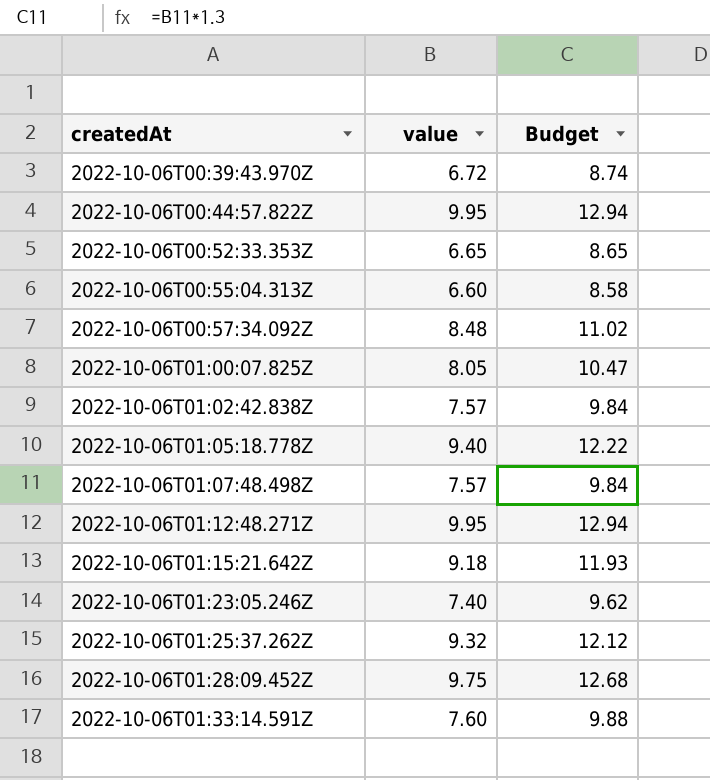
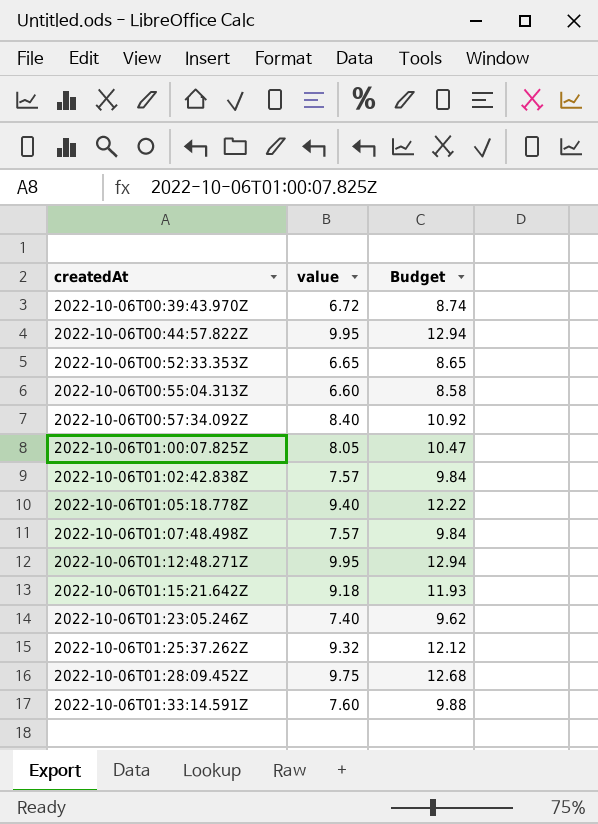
2022-10-06T00:57:34.092Z | value: 8.48 -> 8.40
2022-10-06T00:57:34.092Z | Budget: 11.02 -> 10.92

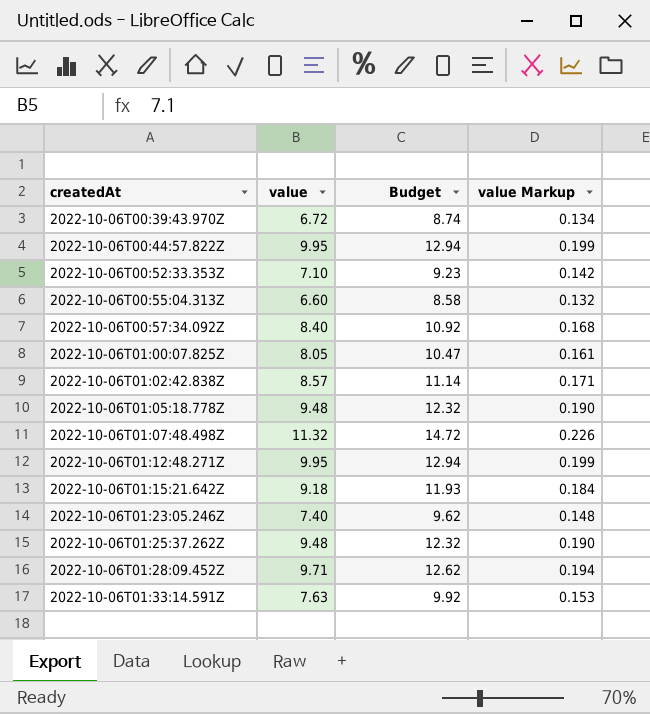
column value Markup | formula: none -> [value] * 0.02
2022-10-06T00:52:33.353Z | value: 6.65 -> 7.10
2022-10-06T00:52:33.353Z | Budget: 8.65 -> 9.23
2022-10-06T01:02:42.838Z | value: 7.57 -> 8.57
2022-10-06T01:02:42.838Z | Budget: 9.84 -> 11.14
2022-10-06T01:05:18.778Z | value: 9.40 -> 9.48
2022-10-06T01:05:18.778Z | Budget: 12.22 -> 12.32
2022-10-06T01:07:48.498Z | value: 7.57 -> 11.32
2022-10-06T01:07:48.498Z | Budget: 9.84 -> 14.72
2022-10-06T01:25:37.262Z | value: 9.32 -> 9.48
2022-10-06T01:25:37.262Z | Budget: 12.12 -> 12.32
2022-10-06T01:28:09.452Z | value: 9.75 -> 9.71
2022-10-06T01:28:09.452Z | Budget: 12.68 -> 12.62
2022-10-06T01:33:14.591Z | value: 7.60 -> 7.63
2022-10-06T01:33:14.591Z | Budget: 9.88 -> 9.92

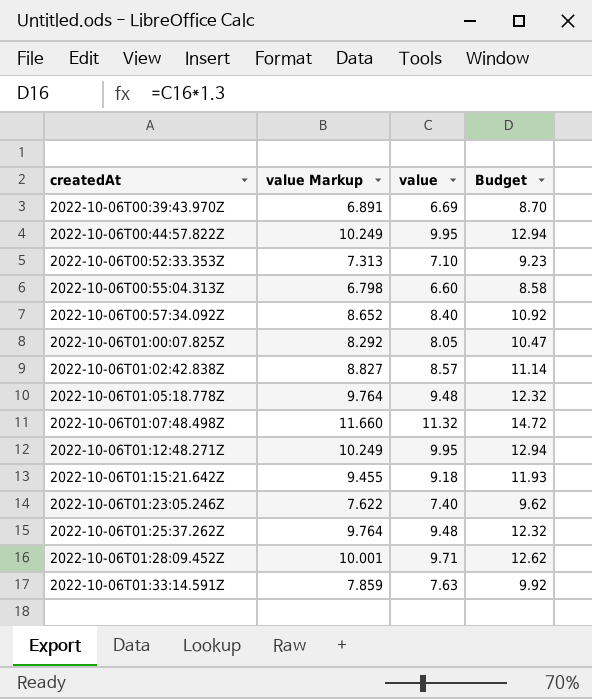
column value Markup | formula: [value] * 0.02 -> [value] * 1.03
column value Markup | position: 4 -> 2
2022-10-06T00:39:43.970Z | value: 6.72 -> 6.69
2022-10-06T00:39:43.970Z | Budget: 8.74 -> 8.70

